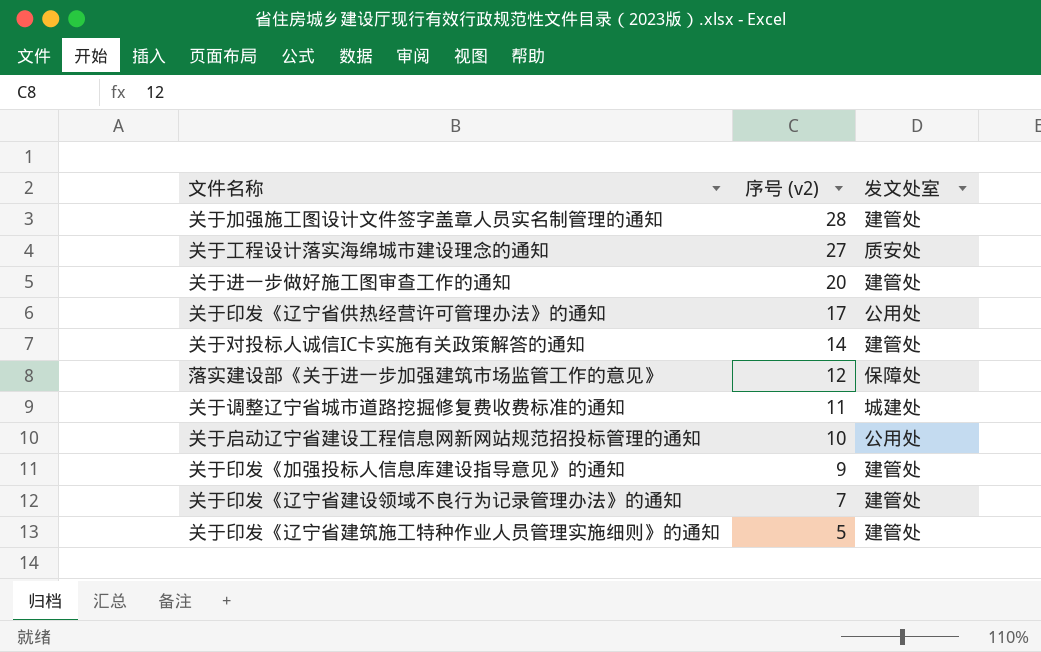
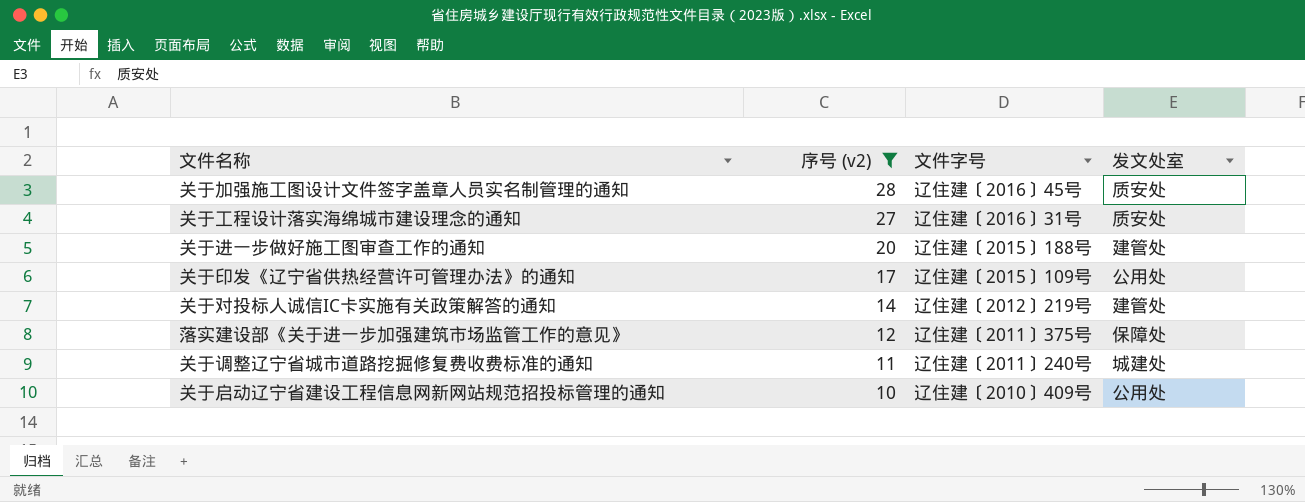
filter: none -> 序号 (v2) >= 10
column 文件字号 | position: none -> 3
关于加强施工图设计文件签字盖章人员实名制管理的通知 | 发文处室: 建管处 -> 质安处

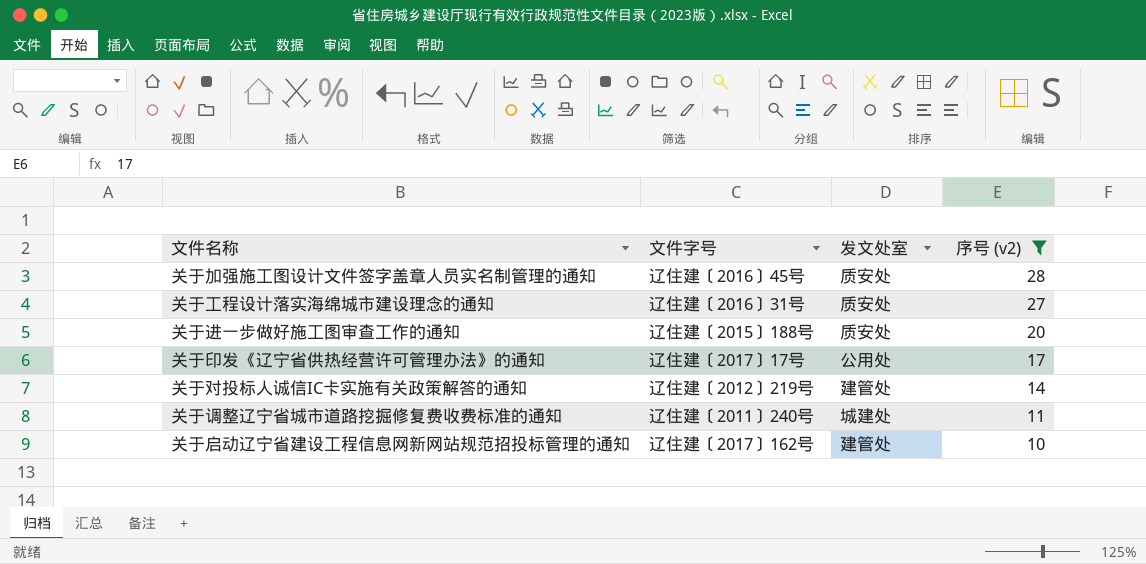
column 序号 (v2) | position: 2 -> 4
row 落实建设部《关于进一步加强建筑市场监管工作的意见》: 12 | 辽住建〔2011〕375号 | 保障处 -> none
关于进一步做好施工图审查工作的通知 | 发文处室: 建管处 -> 质安处
关于印发《辽宁省供热经营许可管理办法》的通知 | 文件字号: 辽住建〔2015〕109号 -> 辽住建〔2017〕17号
关于启动辽宁省建设工程信息网新网站规范招投标管理的通知 | 文件字号: 辽住建〔2010〕409号 -> 辽住建〔2017〕162号
关于启动辽宁省建设工程信息网新网站规范招投标管理的通知 | 发文处室: 公用处 -> 建管处

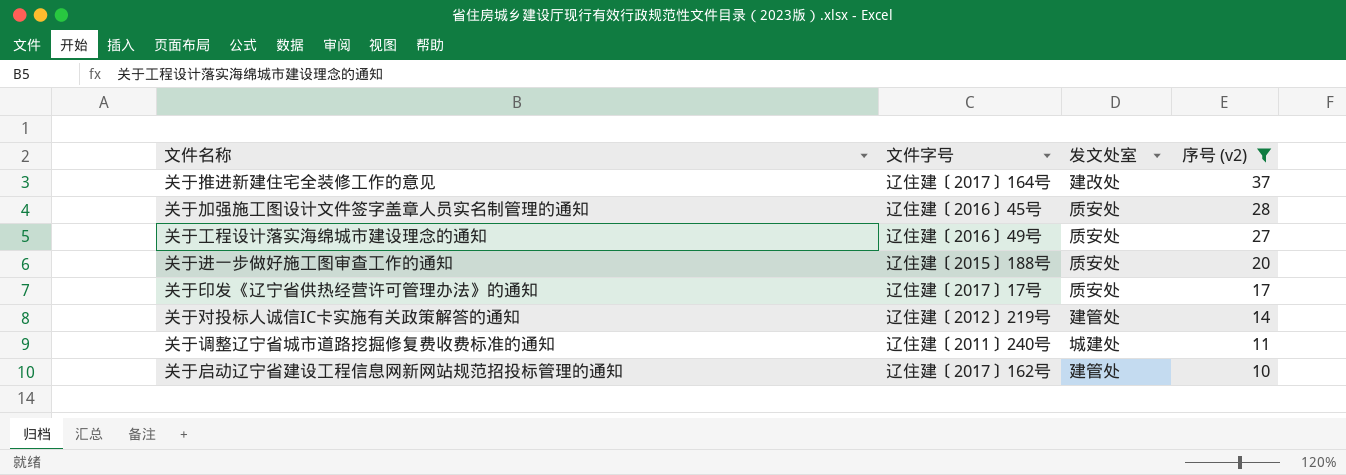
row 关于推进新建住宅全装修工作的意见: none -> 辽住建〔2017〕164号 | 建改处 | 37
关于工程设计落实海绵城市建设理念的通知 | 文件字号: 辽住建〔2016〕31号 -> 辽住建〔2016〕49号
关于印发《辽宁省供热经营许可管理办法》的通知 | 发文处室: 公用处 -> 质安处

